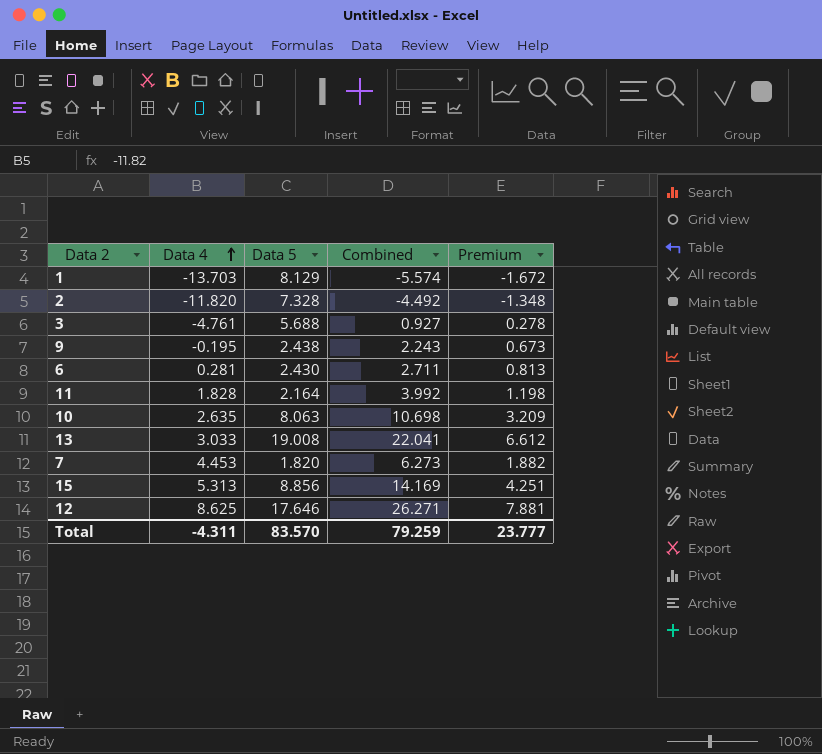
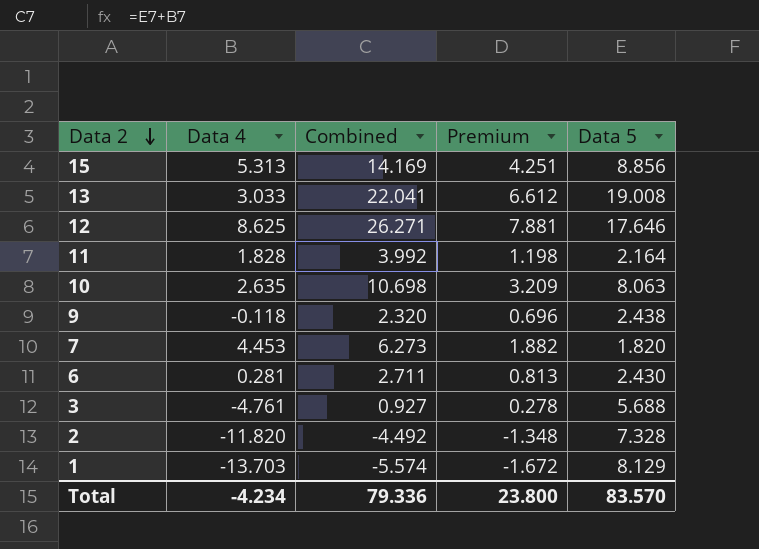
row order: Data 4 ascending -> Data 2 descending
column Data 5 | position: 3 -> 5
9 | Data 4: -0.195 -> -0.118
9 | Combined: 2.243 -> 2.320
9 | Premium: 0.673 -> 0.696
Total | Data 4: -4.311 -> -4.234
Total | Combined: 79.259 -> 79.336
Total | Premium: 23.777 -> 23.800

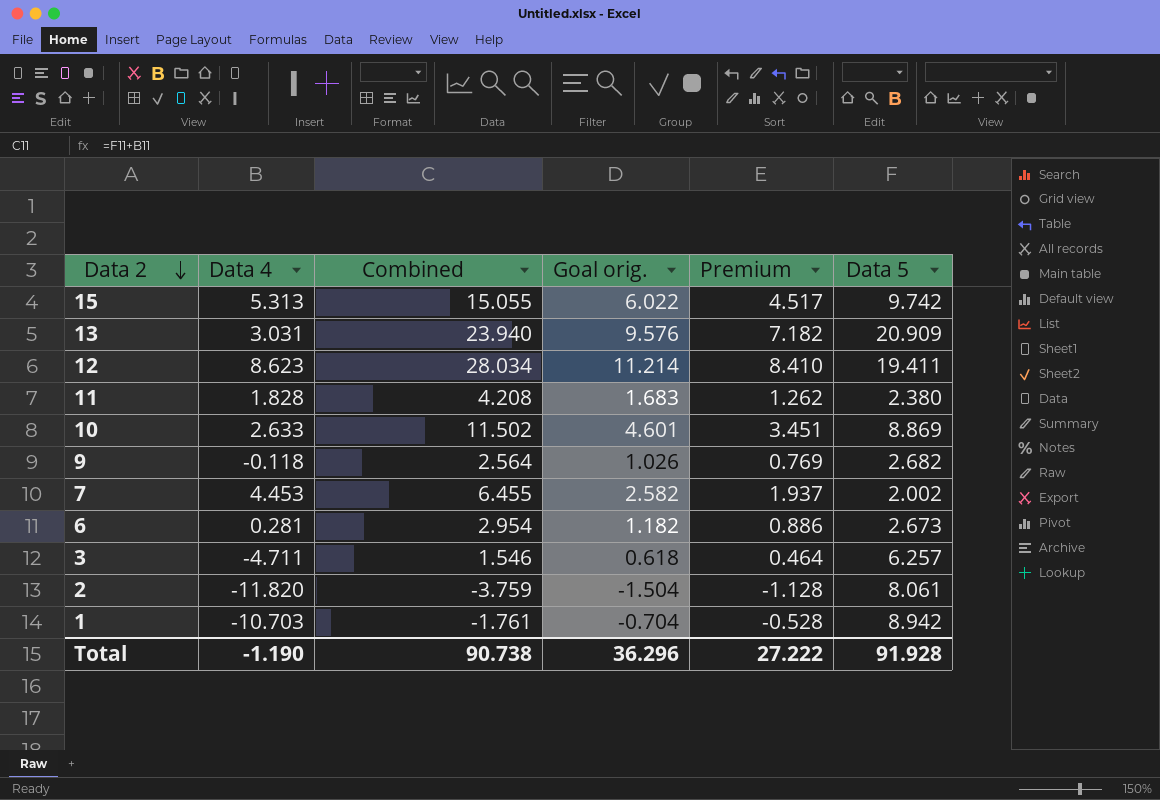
column Goal orig. | formula: none -> [Combined] * 0.4
15 | Combined: 14.169 -> 15.055
15 | Premium: 4.251 -> 4.517
15 | Data 5: 8.856 -> 9.742
13 | Data 4: 3.033 -> 3.031
13 | Combined: 22.041 -> 23.940
13 | Premium: 6.612 -> 7.182
13 | Data 5: 19.008 -> 20.909
12 | Data 4: 8.625 -> 8.623
12 | Combined: 26.271 -> 28.034
12 | Premium: 7.881 -> 8.410
12 | Data 5: 17.646 -> 19.411
11 | Combined: 3.992 -> 4.208
11 | Premium: 1.198 -> 1.262
11 | Data 5: 2.164 -> 2.380
10 | Data 4: 2.635 -> 2.633
10 | Combined: 10.698 -> 11.502
10 | Premium: 3.209 -> 3.451
10 | Data 5: 8.063 -> 8.869
9 | Combined: 2.320 -> 2.564
9 | Premium: 0.696 -> 0.769
9 | Data 5: 2.438 -> 2.682
7 | Combined: 6.273 -> 6.455
7 | Premium: 1.882 -> 1.937
7 | Data 5: 1.820 -> 2.002
6 | Combined: 2.711 -> 2.954
6 | Premium: 0.813 -> 0.886
6 | Data 5: 2.430 -> 2.673
3 | Data 4: -4.761 -> -4.711
3 | Combined: 0.927 -> 1.546
3 | Premium: 0.278 -> 0.464
3 | Data 5: 5.688 -> 6.257
2 | Combined: -4.492 -> -3.759
2 | Premium: -1.348 -> -1.128
2 | Data 5: 7.328 -> 8.061
1 | Data 4: -13.703 -> -10.703
1 | Combined: -5.574 -> -1.761
1 | Premium: -1.672 -> -0.528
1 | Data 5: 8.129 -> 8.942
Total | Data 4: -4.234 -> -1.190
Total | Combined: 79.336 -> 90.738
Total | Premium: 23.800 -> 27.222
Total | Data 5: 83.570 -> 91.928

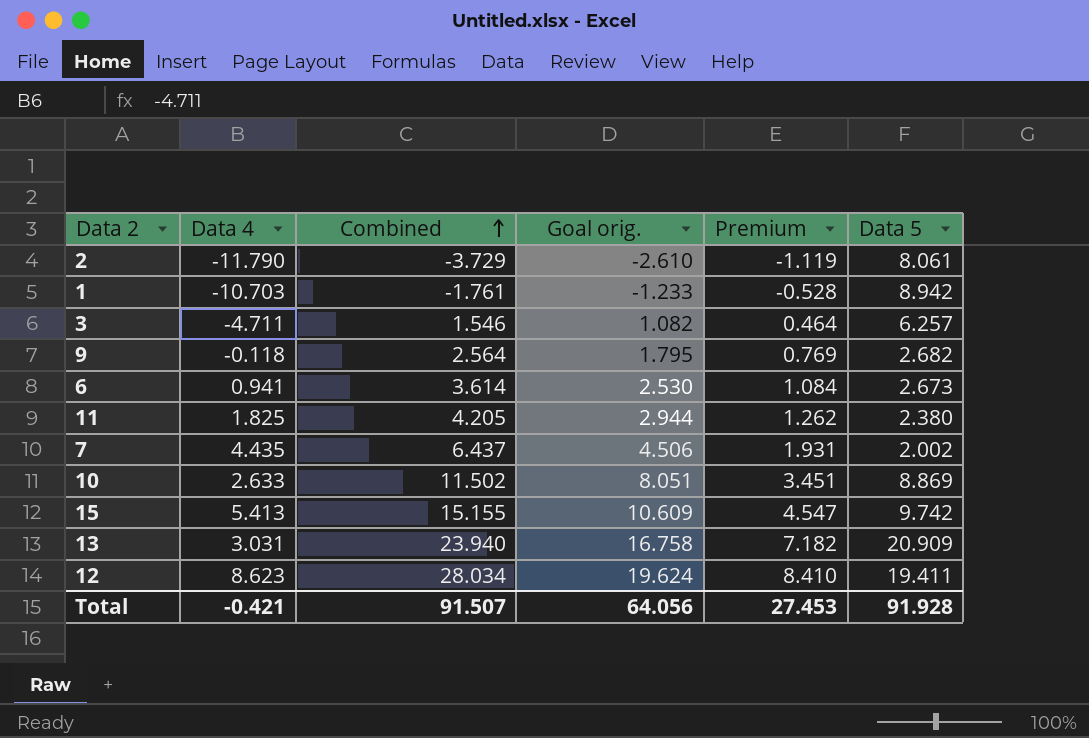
row order: Data 2 descending -> Combined ascending
column Goal orig. | formula: [Combined] * 0.4 -> [Combined] * 0.7
2 | Data 4: -11.820 -> -11.790
2 | Combined: -3.759 -> -3.729
2 | Premium: -1.128 -> -1.119
6 | Data 4: 0.281 -> 0.941
6 | Combined: 2.954 -> 3.614
6 | Premium: 0.886 -> 1.084
11 | Data 4: 1.828 -> 1.825
11 | Combined: 4.208 -> 4.205
7 | Data 4: 4.453 -> 4.435
7 | Combined: 6.455 -> 6.437
7 | Premium: 1.937 -> 1.931
15 | Data 4: 5.313 -> 5.413
15 | Combined: 15.055 -> 15.155
15 | Premium: 4.517 -> 4.547
Total | Data 4: -1.190 -> -0.421
Total | Combined: 90.738 -> 91.507
Total | Goal orig.: 36.296 -> 64.056
Total | Premium: 27.222 -> 27.453

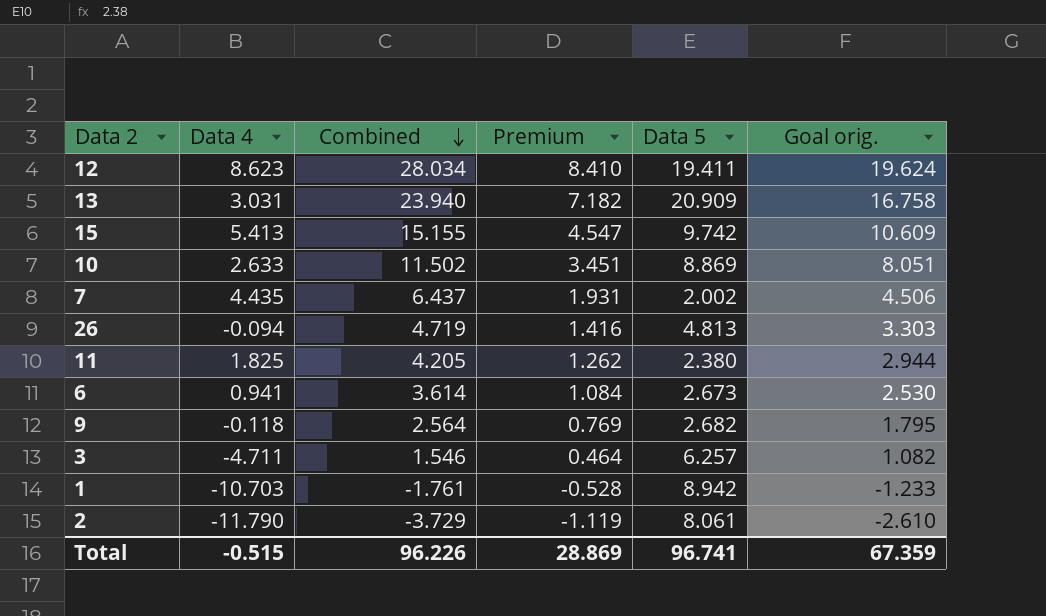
row order: Combined ascending -> Combined descending
column Goal orig. | position: 4 -> 6
row 26: none -> -0.094 | 4.719 | 1.416 | 4.813 | 3.303
Total | Data 4: -0.421 -> -0.515
Total | Combined: 91.507 -> 96.226
Total | Premium: 27.453 -> 28.869
Total | Data 5: 91.928 -> 96.741
Total | Goal orig.: 64.056 -> 67.359

